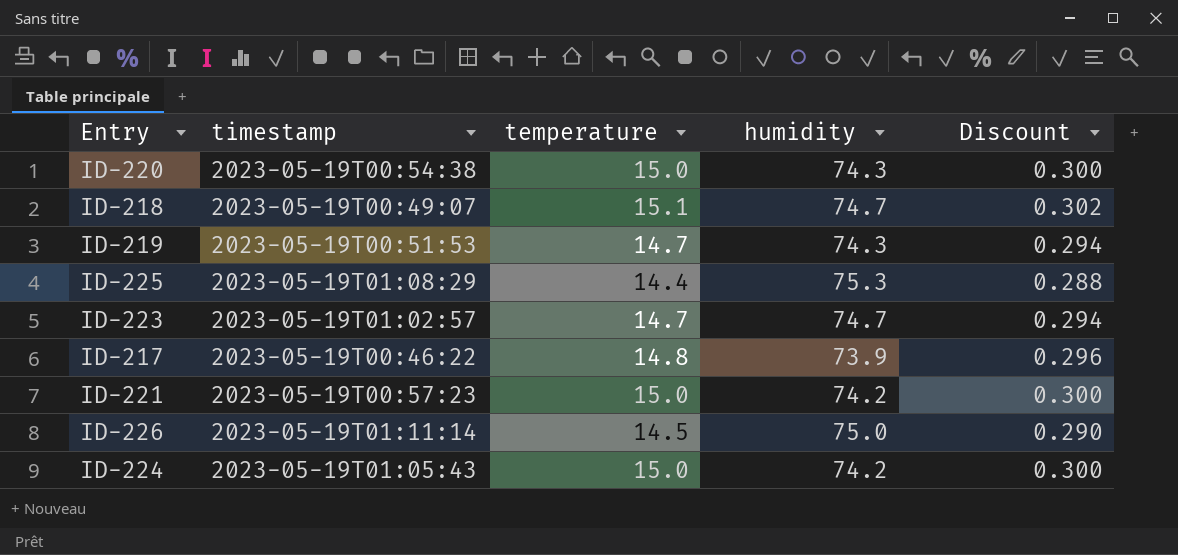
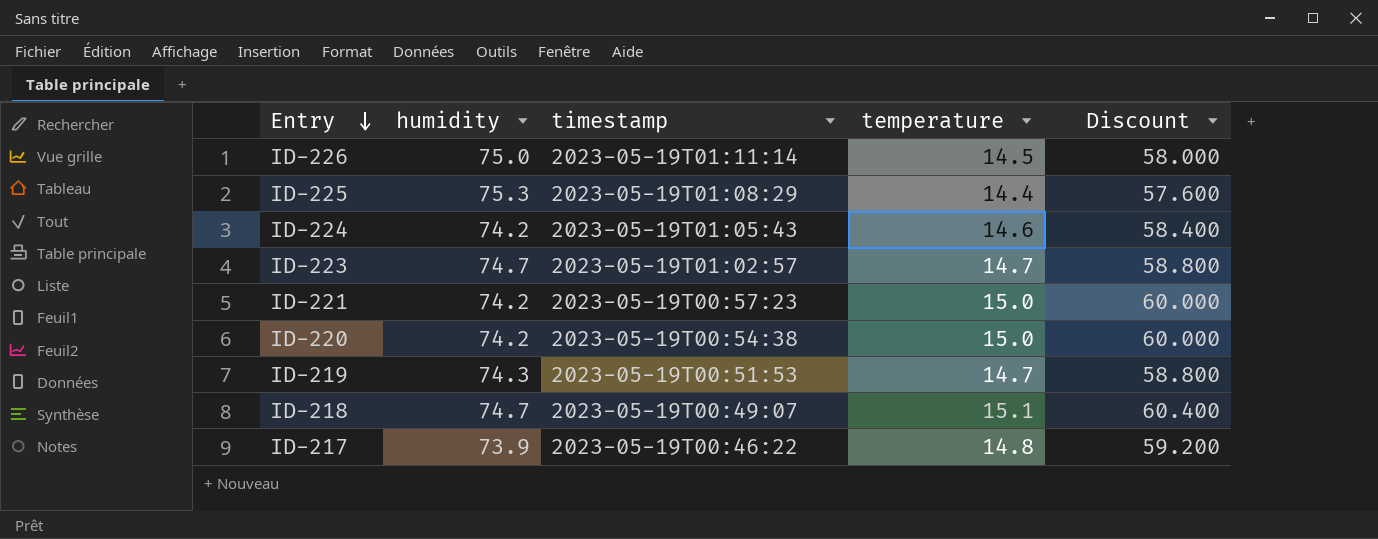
row order: none -> Entry descending
column humidity | position: 4 -> 2
column Discount | formula: [temperature] * 0.02 -> [temperature] * 4
ID-224 | temperature: 15.0 -> 14.6
ID-220 | humidity: 74.3 -> 74.2

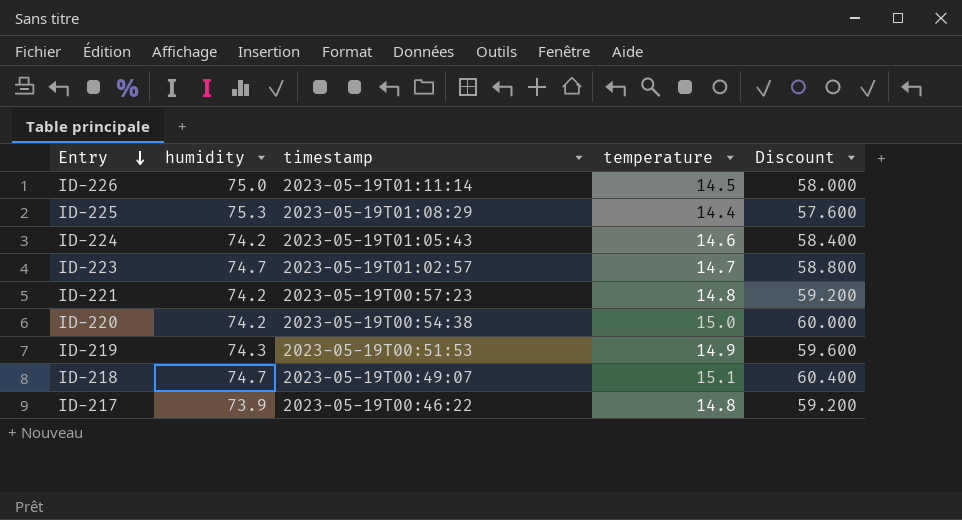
ID-221 | temperature: 15.0 -> 14.8
ID-221 | Discount: 60.000 -> 59.200
ID-219 | temperature: 14.7 -> 14.9
ID-219 | Discount: 58.800 -> 59.600

